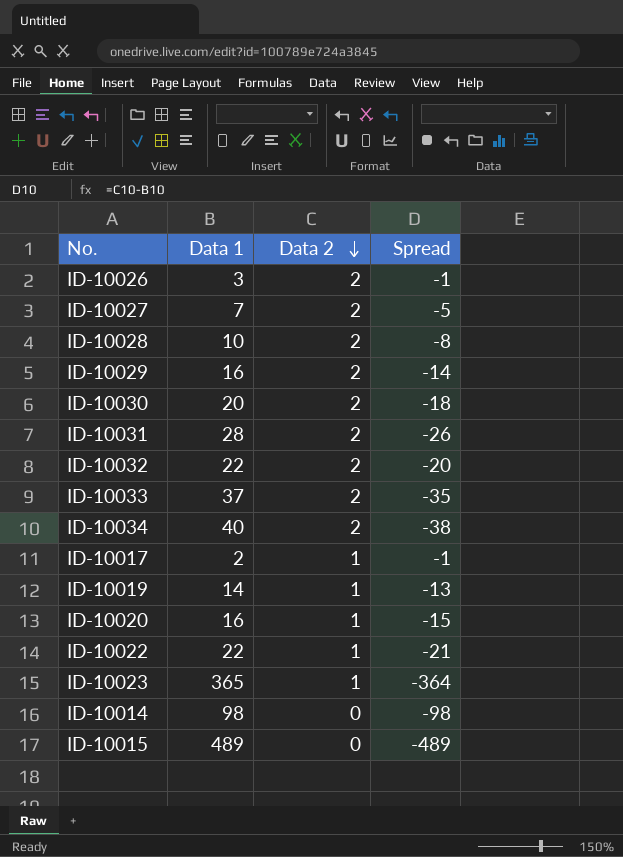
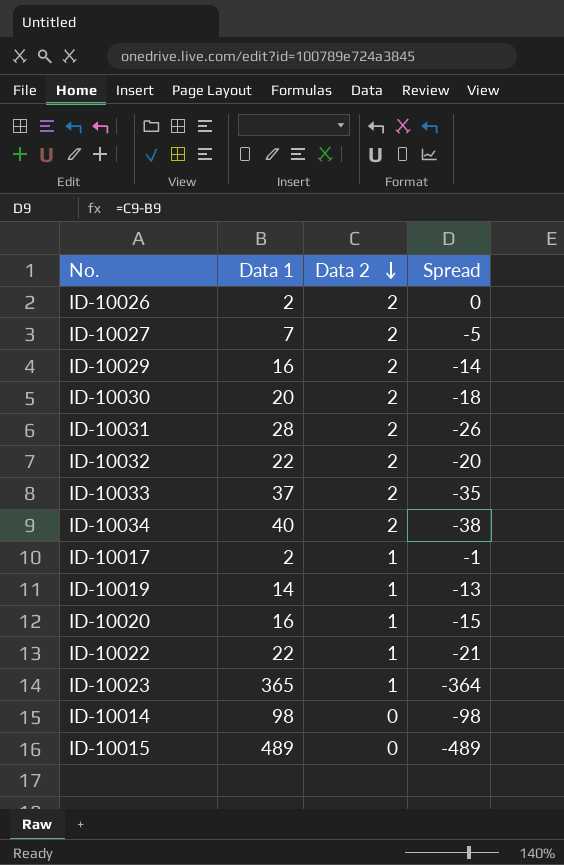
row ID-10028: 10 | 2 | -8 -> none
ID-10026 | Data 1: 3 -> 2
ID-10026 | Spread: -1 -> 0

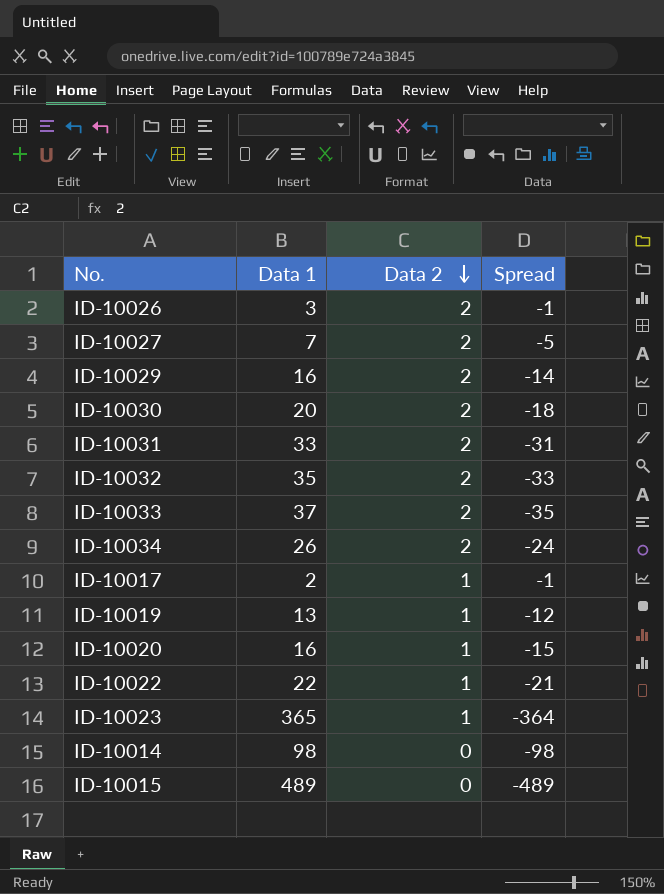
ID-10026 | Data 1: 2 -> 3
ID-10026 | Spread: 0 -> -1
ID-10031 | Data 1: 28 -> 33
ID-10031 | Spread: -26 -> -31
ID-10032 | Data 1: 22 -> 35
ID-10032 | Spread: -20 -> -33
ID-10034 | Data 1: 40 -> 26
ID-10034 | Spread: -38 -> -24
ID-10019 | Data 1: 14 -> 13
ID-10019 | Spread: -13 -> -12

